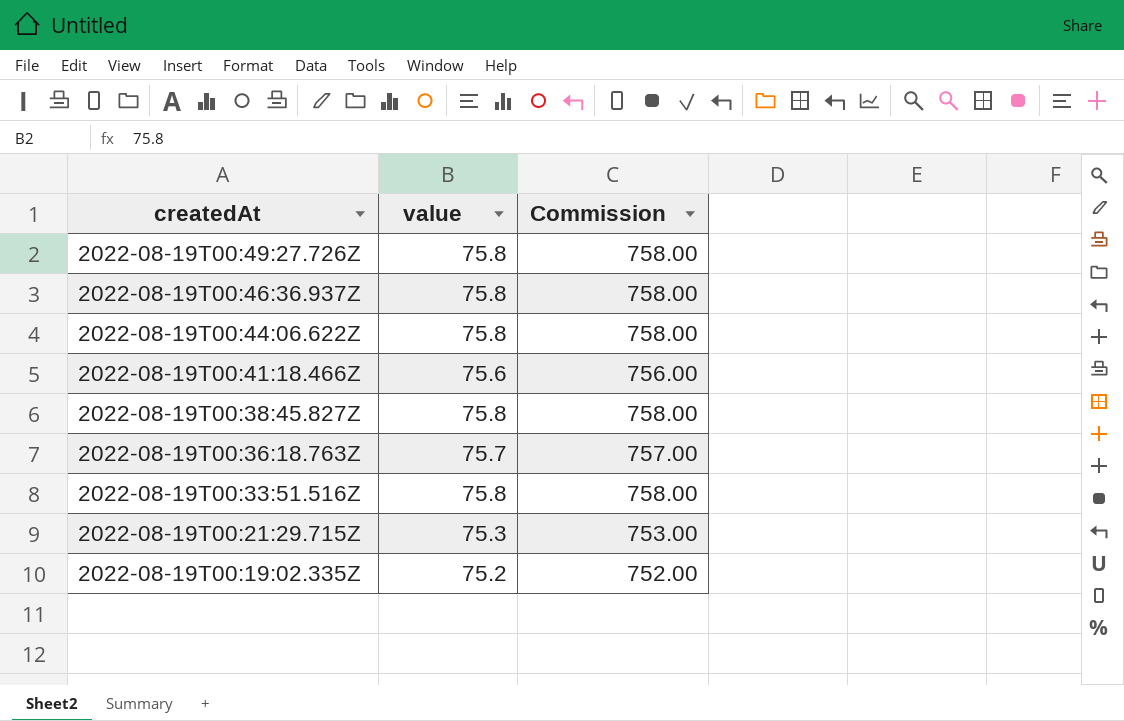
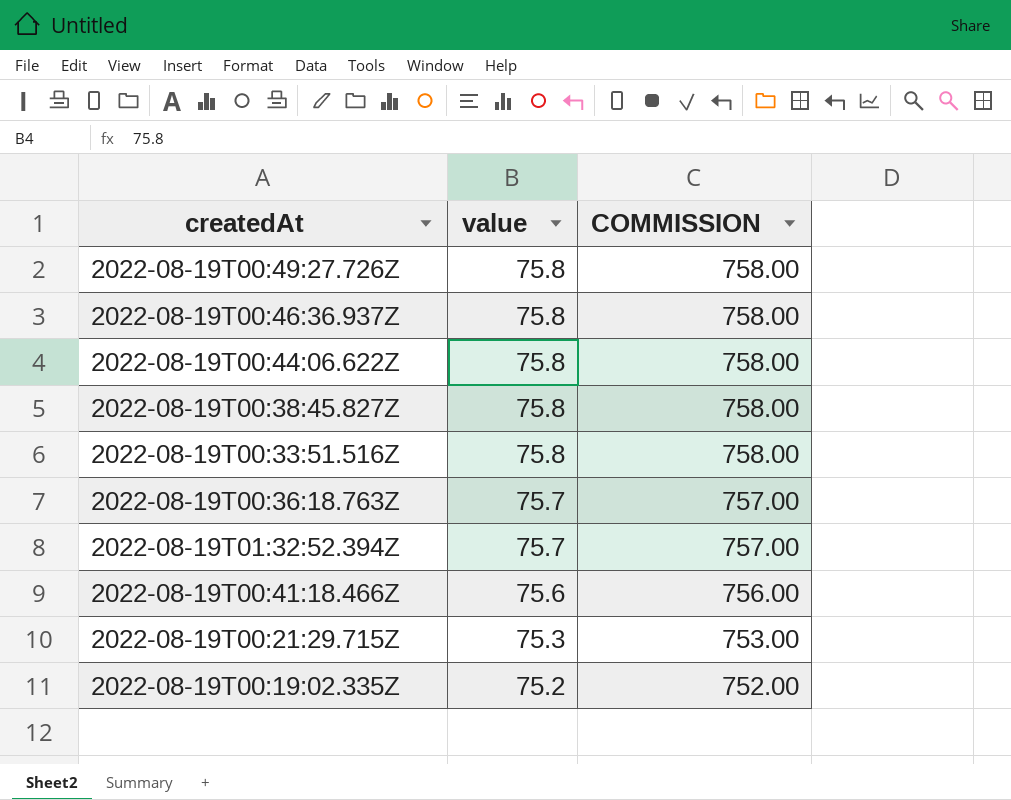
row order: createdAt descending -> value descending
column name: Commission -> COMMISSION
row 2022-08-19T01:32:52.394Z: none -> 75.7 | 757.00

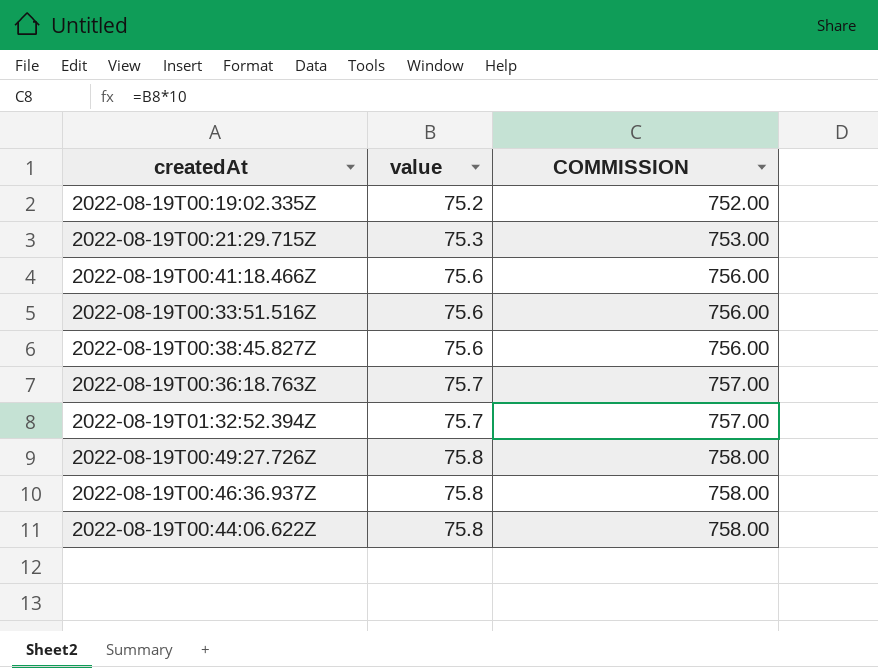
row order: value descending -> value ascending
2022-08-19T00:33:51.516Z | value: 75.8 -> 75.6
2022-08-19T00:33:51.516Z | COMMISSION: 758.00 -> 756.00
2022-08-19T00:38:45.827Z | value: 75.8 -> 75.6
2022-08-19T00:38:45.827Z | COMMISSION: 758.00 -> 756.00

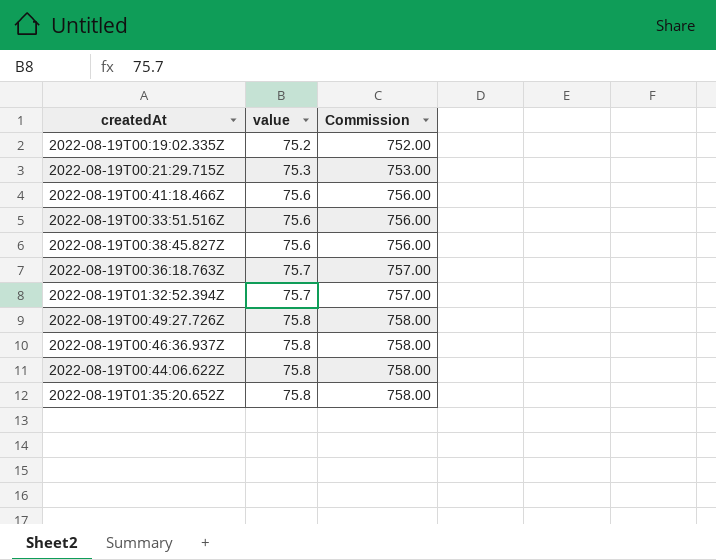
column name: COMMISSION -> Commission
row 2022-08-19T01:35:20.652Z: none -> 75.8 | 758.00

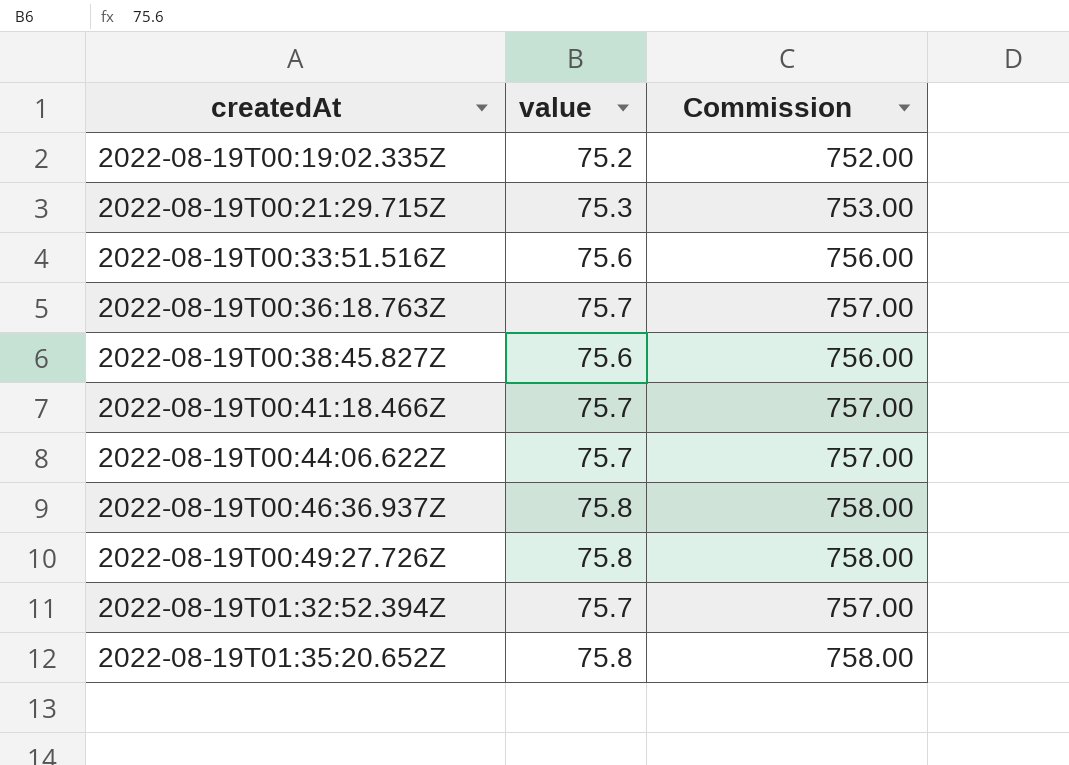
row order: value ascending -> createdAt ascending
2022-08-19T00:41:18.466Z | value: 75.6 -> 75.7
2022-08-19T00:41:18.466Z | Commission: 756.00 -> 757.00
2022-08-19T00:44:06.622Z | value: 75.8 -> 75.7
2022-08-19T00:44:06.622Z | Commission: 758.00 -> 757.00

